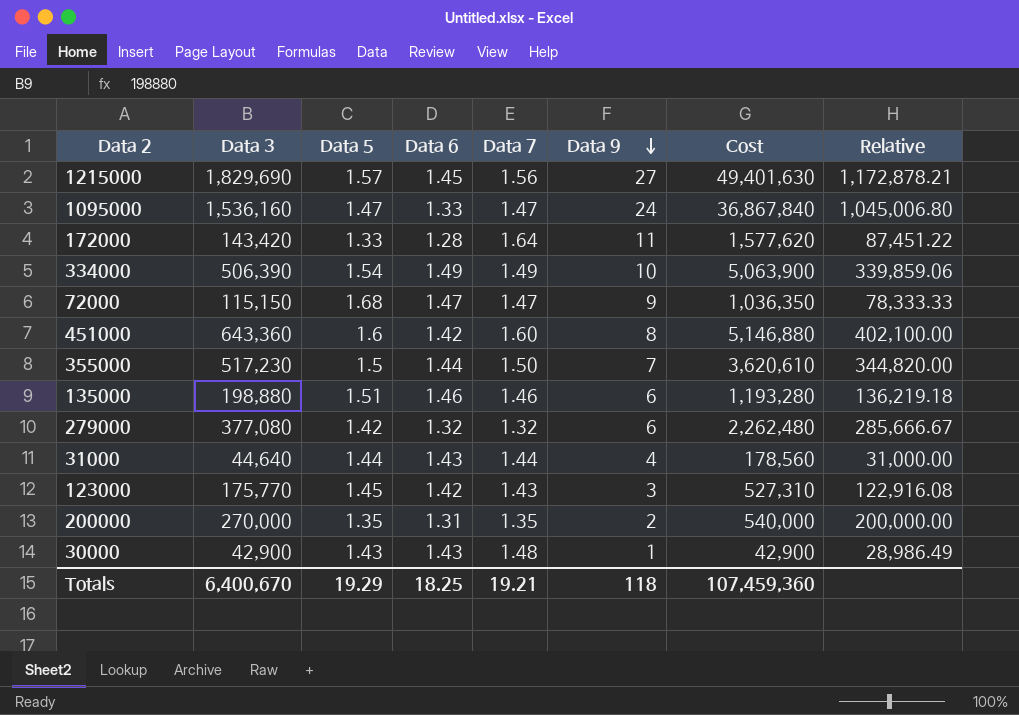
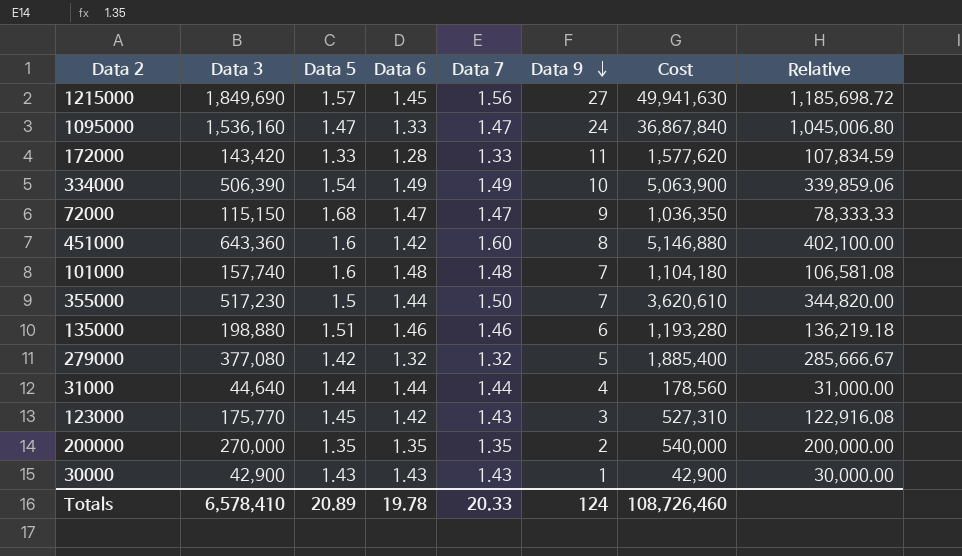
1215000 | Data 3: 1,829,690 -> 1,849,690
1215000 | Cost: 49,401,630 -> 49,941,630
1215000 | Relative: 1,172,878.21 -> 1,185,698.72
172000 | Data 7: 1.64 -> 1.33
172000 | Relative: 87,451.22 -> 107,834.59
row 101000: none -> 157,740 | 1.6 | 1.48 | 1.48 | 7 | 1,104,180 | 106,581.08
279000 | Data 9: 6 -> 5
279000 | Cost: 2,262,480 -> 1,885,400
31000 | Data 6: 1.43 -> 1.44
200000 | Data 6: 1.31 -> 1.35
30000 | Data 7: 1.48 -> 1.43
30000 | Relative: 28,986.49 -> 30,000.00
Totals | Data 3: 6,400,670 -> 6,578,410
Totals | Data 5: 19.29 -> 20.89
Totals | Data 6: 18.25 -> 19.78
Totals | Data 7: 19.21 -> 20.33
Totals | Data 9: 118 -> 124
Totals | Cost: 107,459,360 -> 108,726,460

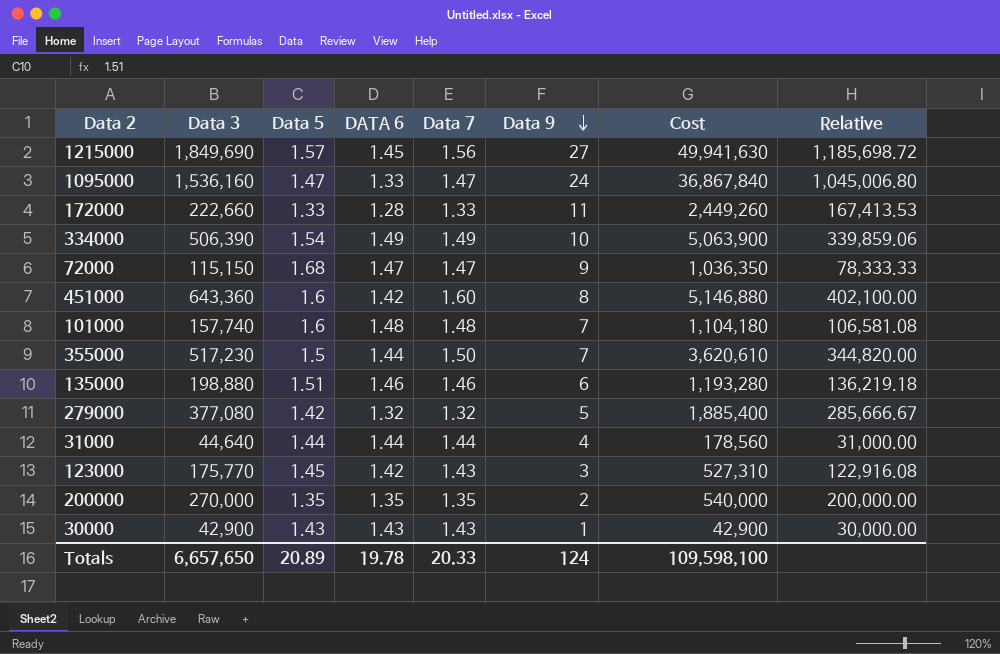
column name: Data 6 -> DATA 6
172000 | Data 3: 143,420 -> 222,660
172000 | Cost: 1,577,620 -> 2,449,260
172000 | Relative: 107,834.59 -> 167,413.53
Totals | Data 3: 6,578,410 -> 6,657,650
Totals | Cost: 108,726,460 -> 109,598,100

